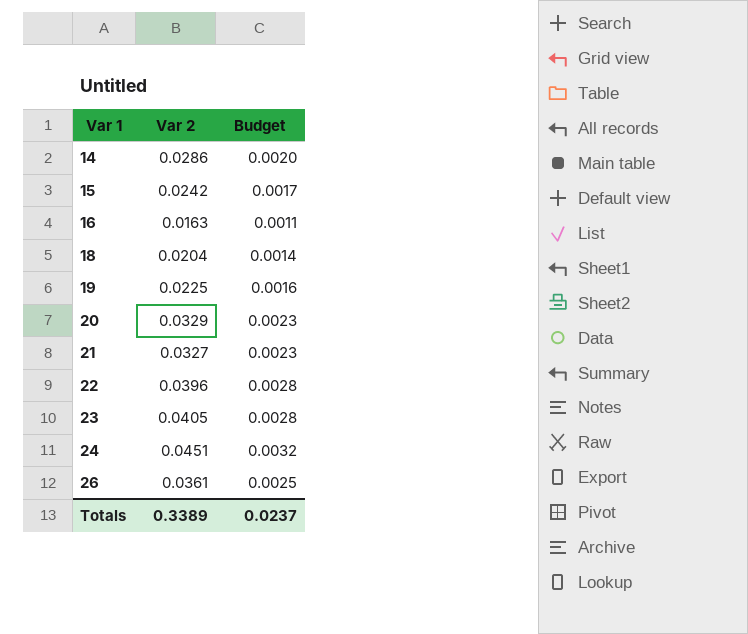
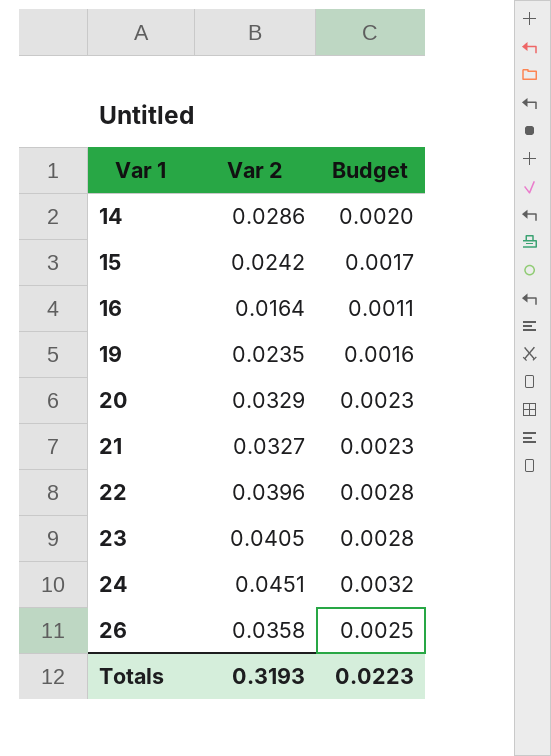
row 18: 0.0204 | 0.0014 -> none
16 | Var 2: 0.0163 -> 0.0164
19 | Var 2: 0.0225 -> 0.0235
26 | Var 2: 0.0361 -> 0.0358
Totals | Var 2: 0.3389 -> 0.3193
Totals | Budget: 0.0237 -> 0.0223

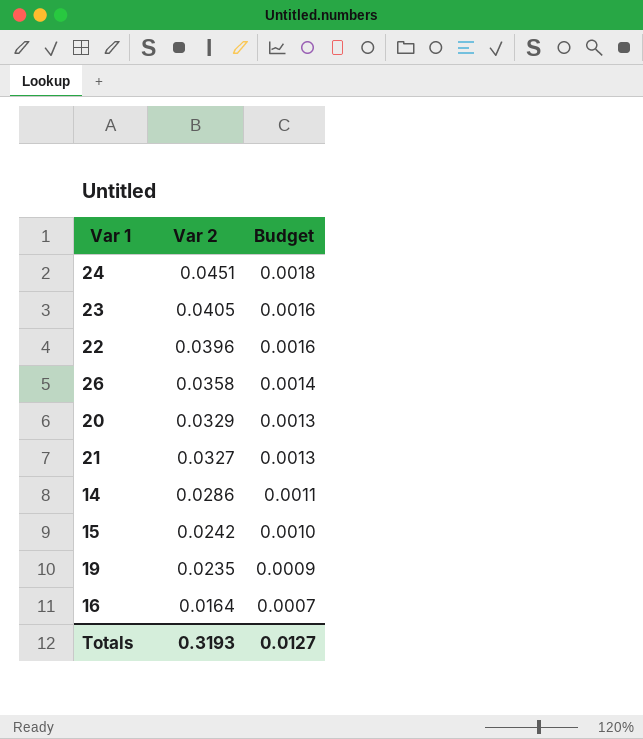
row order: Var 1 ascending -> Var 2 descending
column Budget | formula: [Var 2] * 0.07 -> [Var 2] * 0.04
Totals | Budget: 0.0223 -> 0.0127

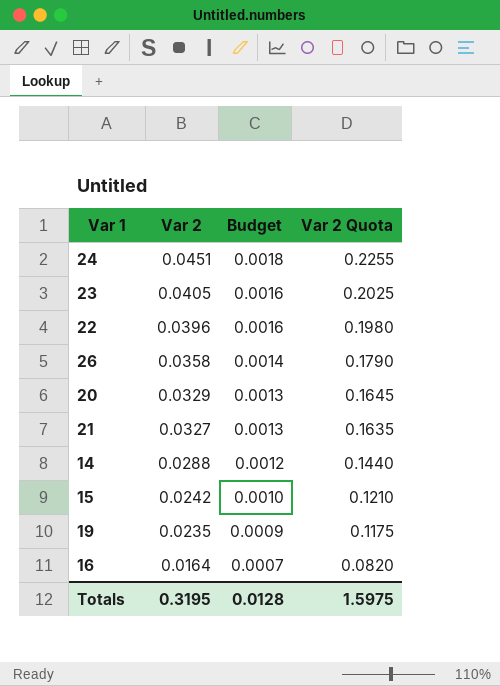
column Var 2 Quota | formula: none -> [Var 2] * 5
14 | Var 2: 0.0286 -> 0.0288
14 | Budget: 0.0011 -> 0.0012
Totals | Var 2: 0.3193 -> 0.3195
Totals | Budget: 0.0127 -> 0.0128

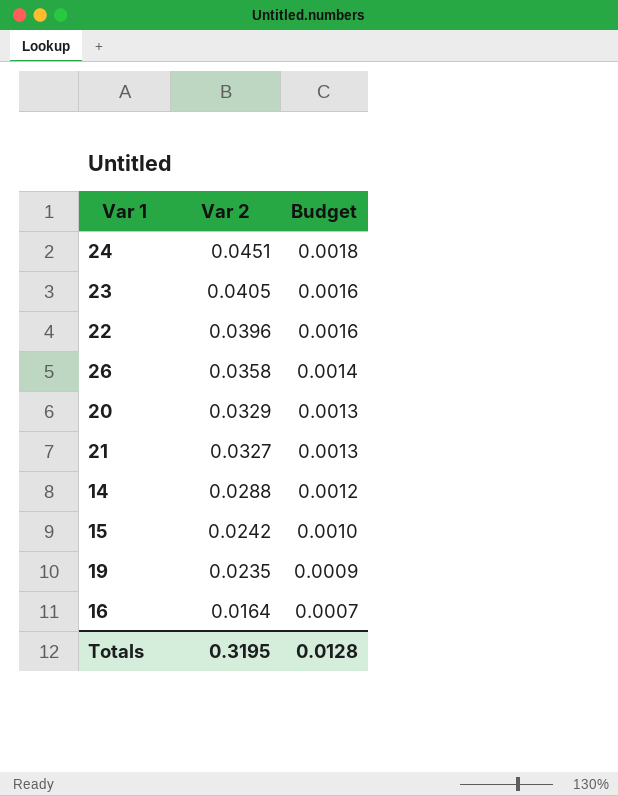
column Var 2 Quota | formula: [Var 2] * 5 -> none

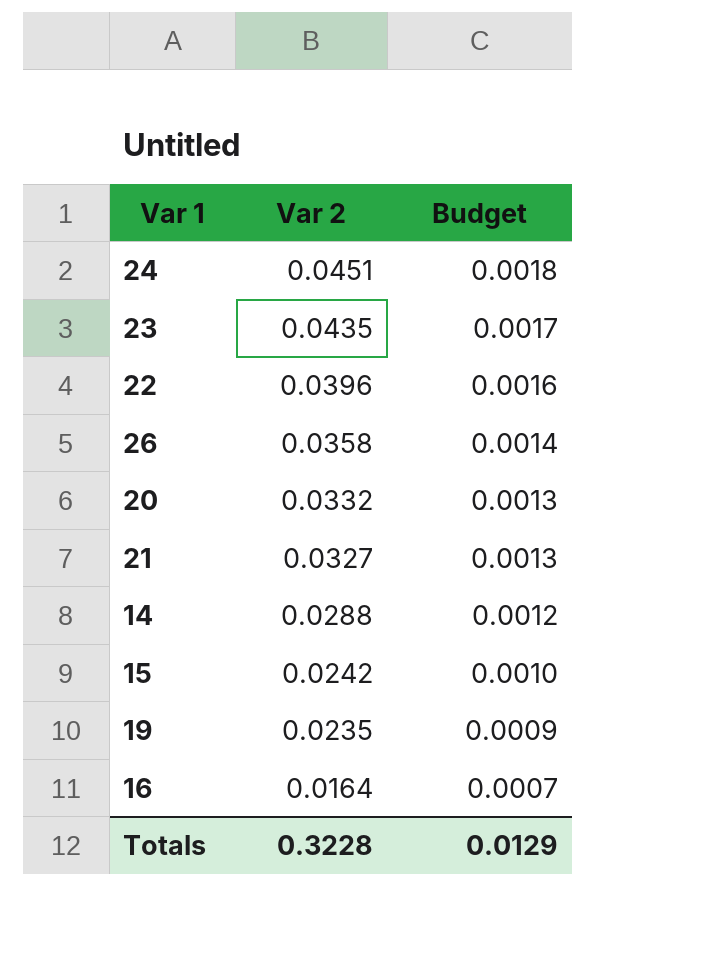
23 | Var 2: 0.0405 -> 0.0435
23 | Budget: 0.0016 -> 0.0017
20 | Var 2: 0.0329 -> 0.0332
Totals | Var 2: 0.3195 -> 0.3228
Totals | Budget: 0.0128 -> 0.0129

